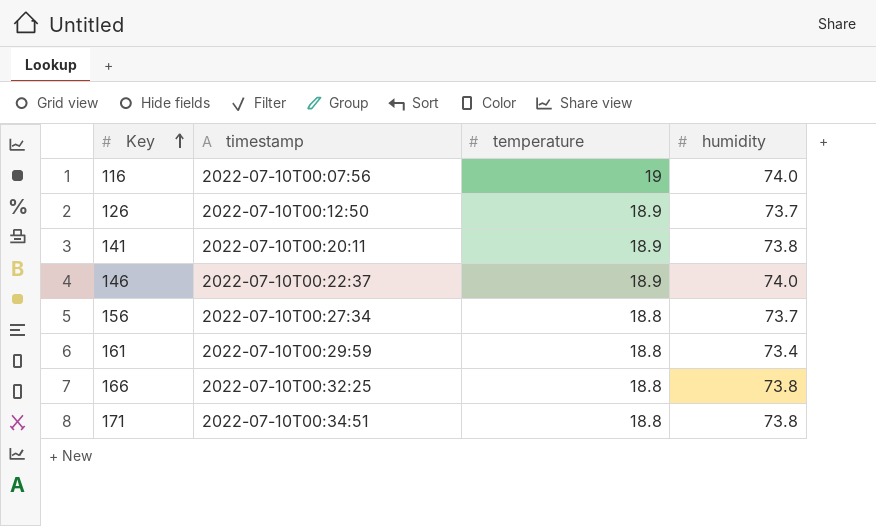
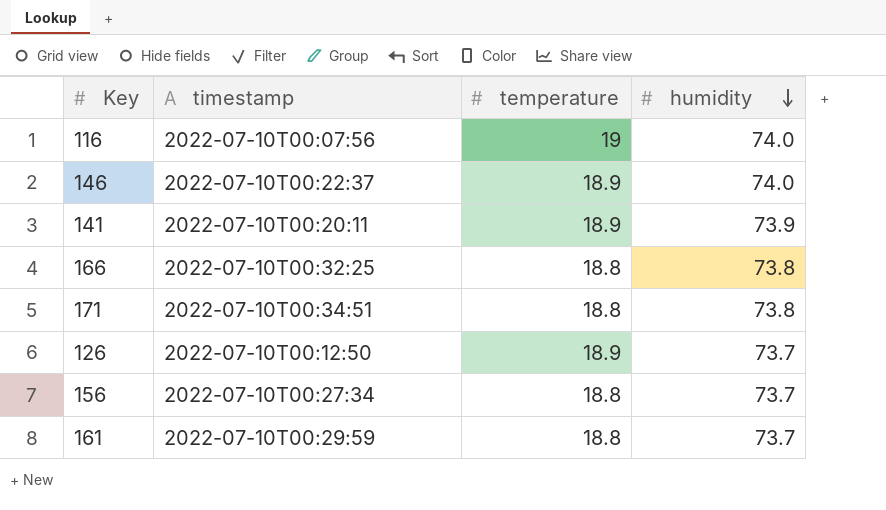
row order: Key ascending -> humidity descending
141 | humidity: 73.8 -> 73.9
161 | humidity: 73.4 -> 73.7

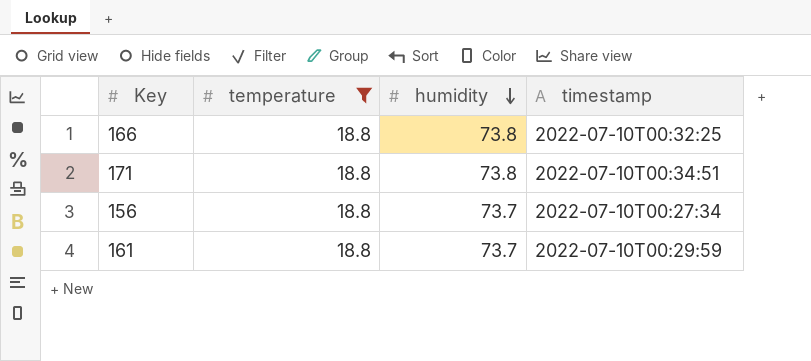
filter: none -> temperature = 18.8
column timestamp | position: 2 -> 4

